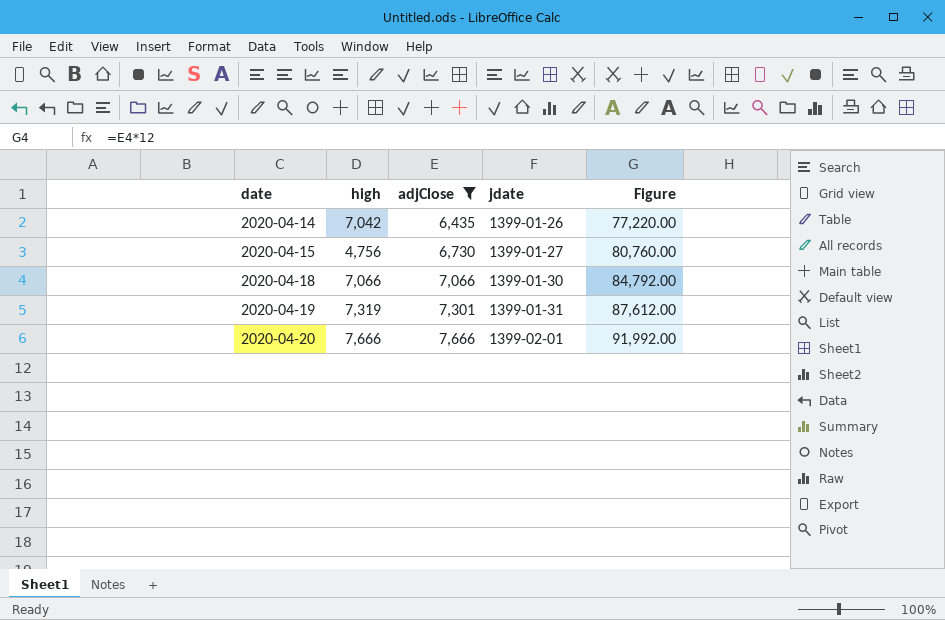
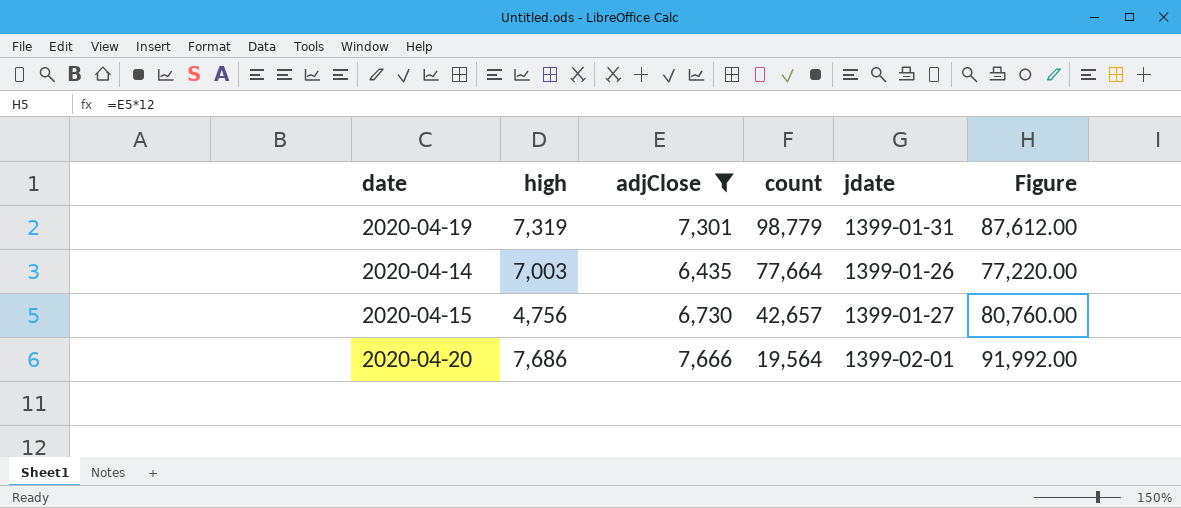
row order: date ascending -> count descending
column count | position: none -> 4
row 2020-04-18: 7,066 | 7,066 | 1399-01-30 | 84,792.00 -> none
2020-04-14 | high: 7,042 -> 7,003
2020-04-20 | high: 7,666 -> 7,686

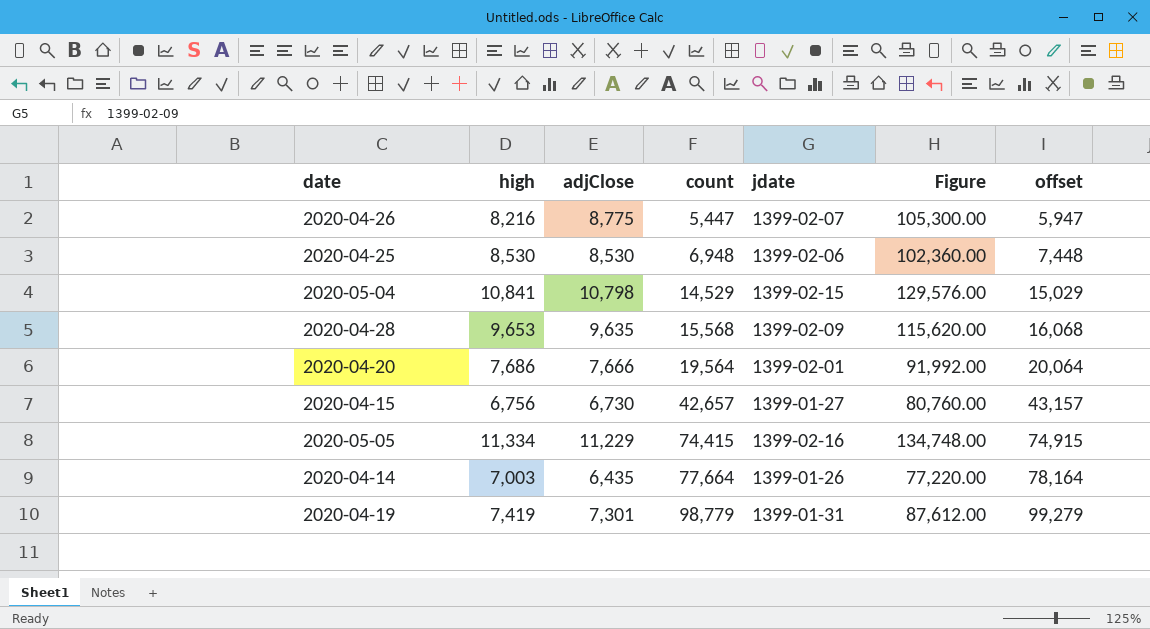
filter: adjClose <= 7,666 -> none
row order: count descending -> count ascending
column offset | formula: none -> [count] + 500
2020-04-15 | high: 4,756 -> 6,756
2020-04-19 | high: 7,319 -> 7,419

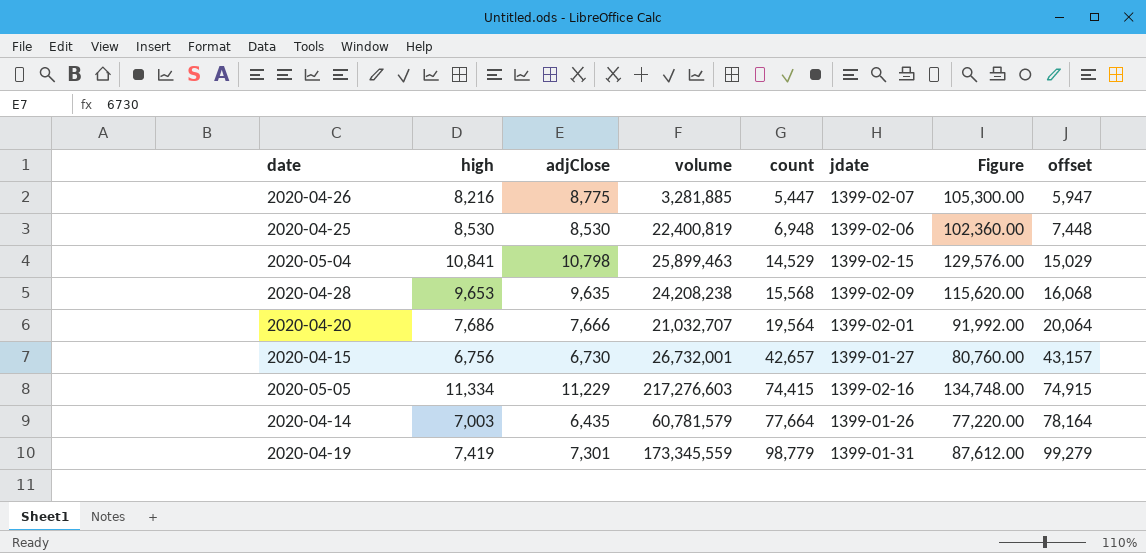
column volume | position: none -> 4

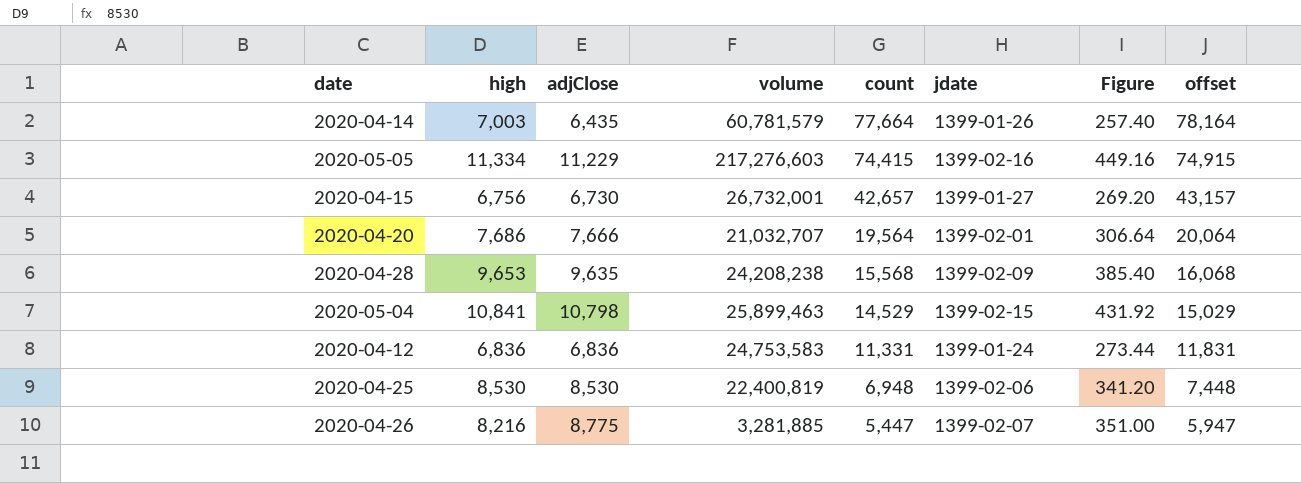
row order: count ascending -> count descending
column Figure | formula: [adjClose] * 12 -> [adjClose] * 0.04
row 2020-04-19: 7,419 | 7,301 | 173,345,559 | 98,779 | 1399-01-31 | 87,612.00 | 99,279 -> none
row 2020-04-12: none -> 6,836 | 6,836 | 24,753,583 | 11,331 | 1399-01-24 | 273.44 | 11,831

